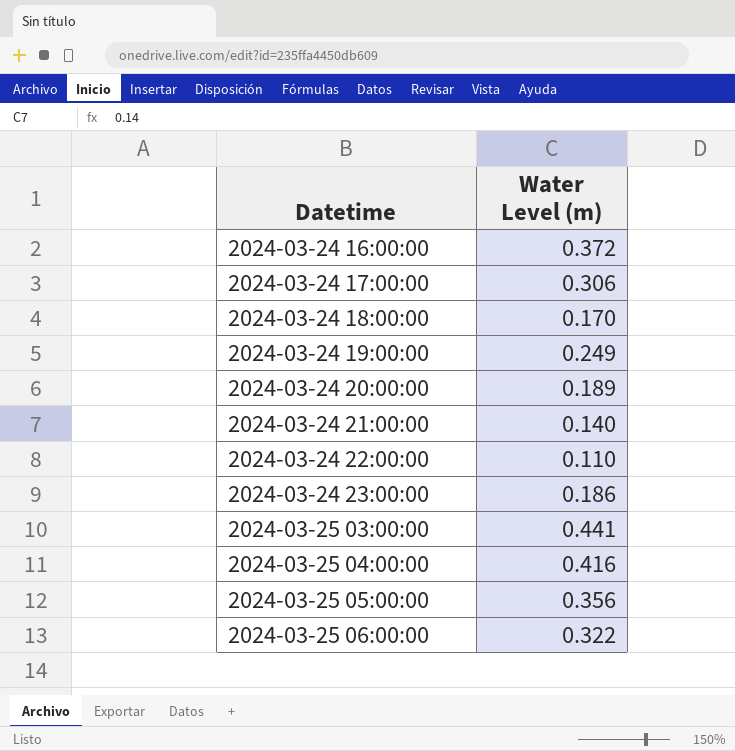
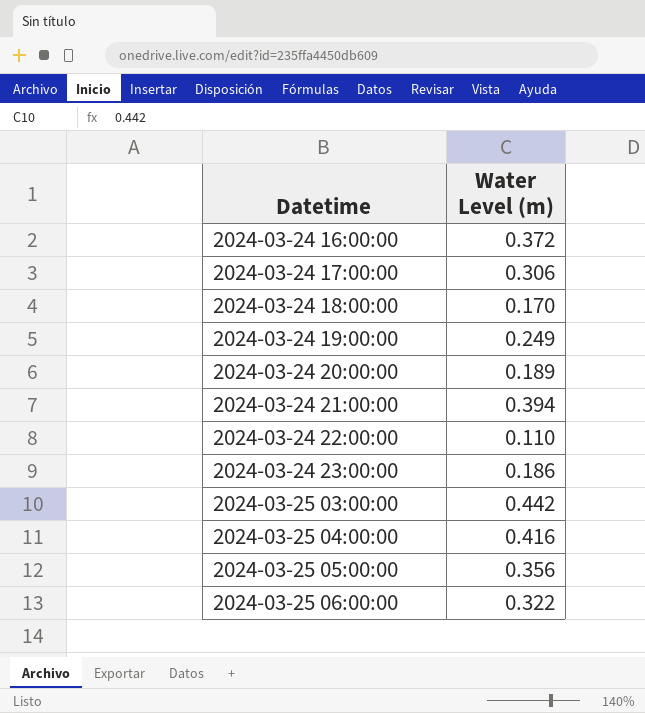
2024-03-24 21:00:00 | Water Level (m): 0.140 -> 0.394
2024-03-25 03:00:00 | Water Level (m): 0.441 -> 0.442

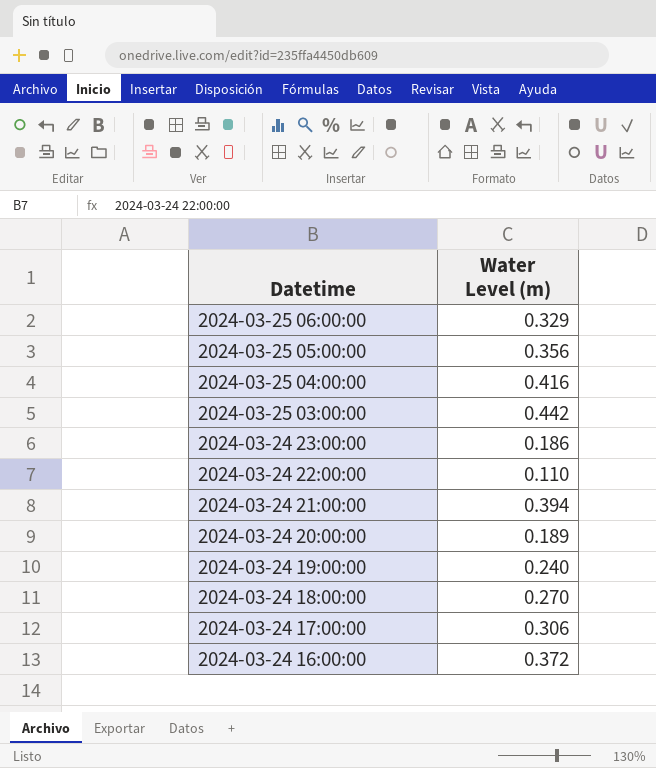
row order: Datetime ascending -> Datetime descending
2024-03-25 06:00:00 | Water Level (m): 0.322 -> 0.329
2024-03-24 19:00:00 | Water Level (m): 0.249 -> 0.240
2024-03-24 18:00:00 | Water Level (m): 0.170 -> 0.270

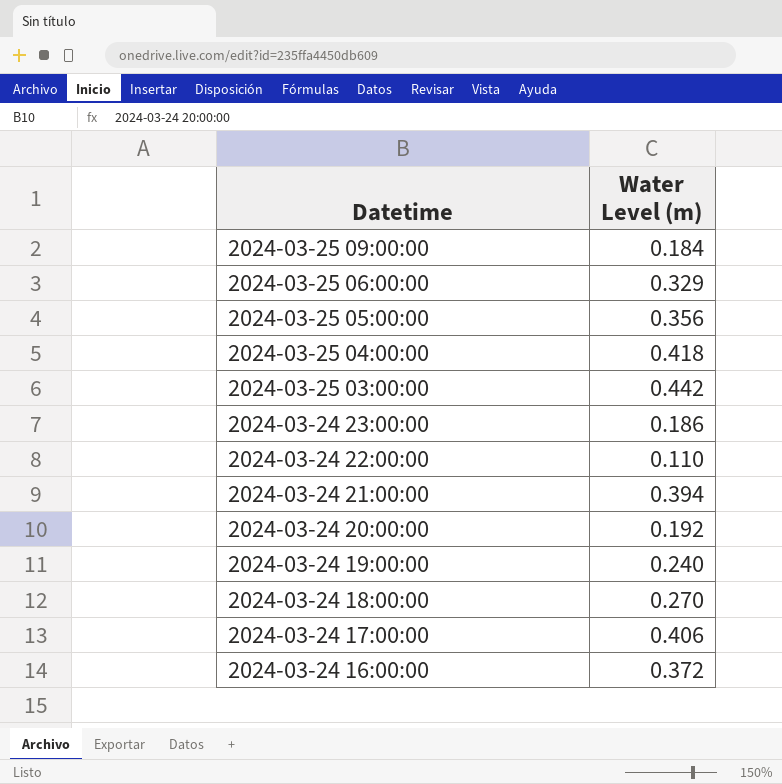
row 2024-03-25 09:00:00: none -> 0.184
2024-03-25 04:00:00 | Water Level (m): 0.416 -> 0.418
2024-03-24 20:00:00 | Water Level (m): 0.189 -> 0.192
2024-03-24 17:00:00 | Water Level (m): 0.306 -> 0.406

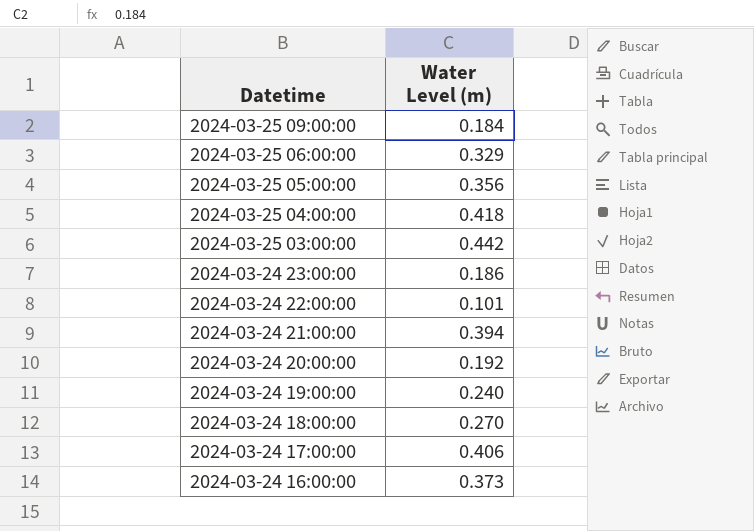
2024-03-24 22:00:00 | Water Level (m): 0.110 -> 0.101
2024-03-24 16:00:00 | Water Level (m): 0.372 -> 0.373

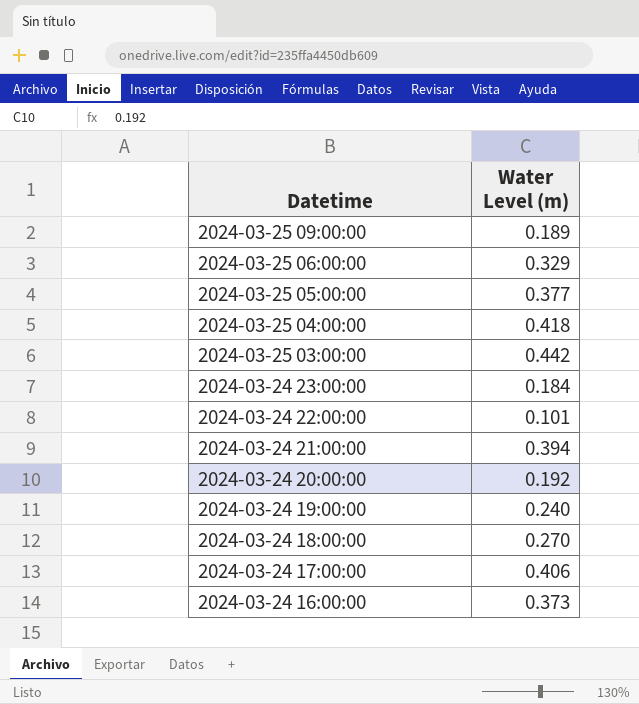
2024-03-25 09:00:00 | Water Level (m): 0.184 -> 0.189
2024-03-25 05:00:00 | Water Level (m): 0.356 -> 0.377
2024-03-24 23:00:00 | Water Level (m): 0.186 -> 0.184

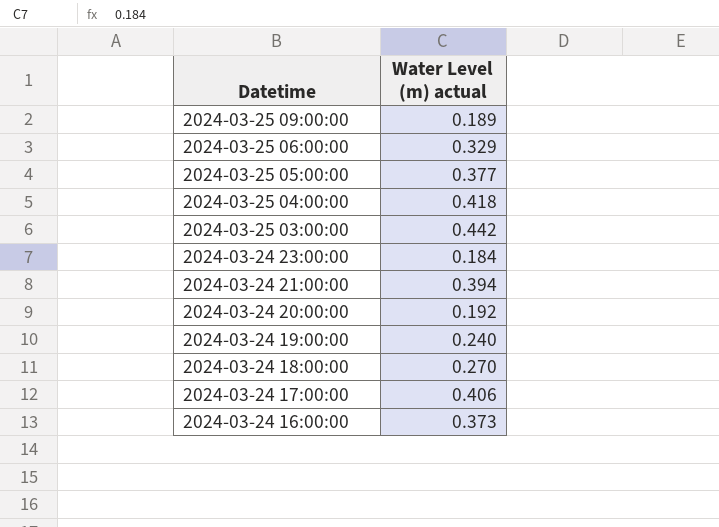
column name: Water Level (m) -> Water Level (m) actual
row 2024-03-24 22:00:00: 0.101 -> none

